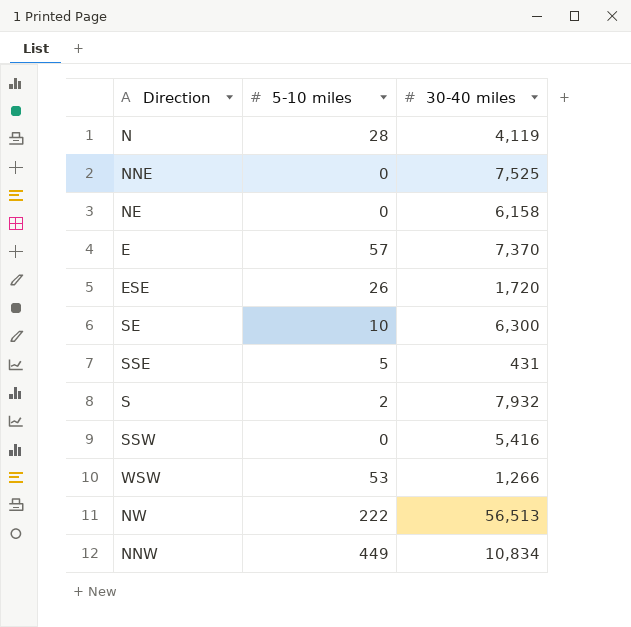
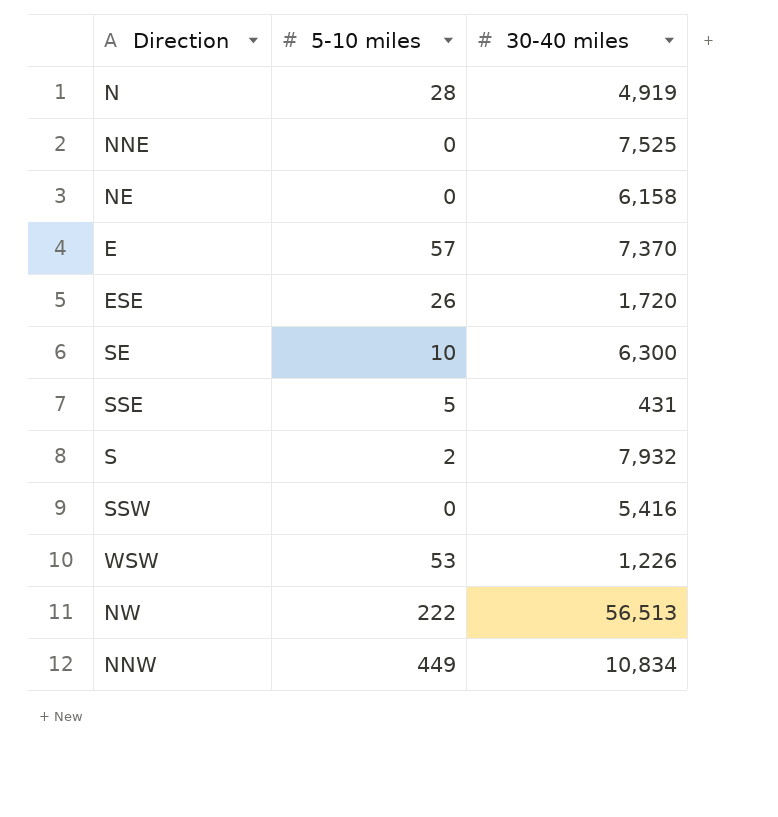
N | 30-40 miles: 4,119 -> 4,919
WSW | 30-40 miles: 1,266 -> 1,226

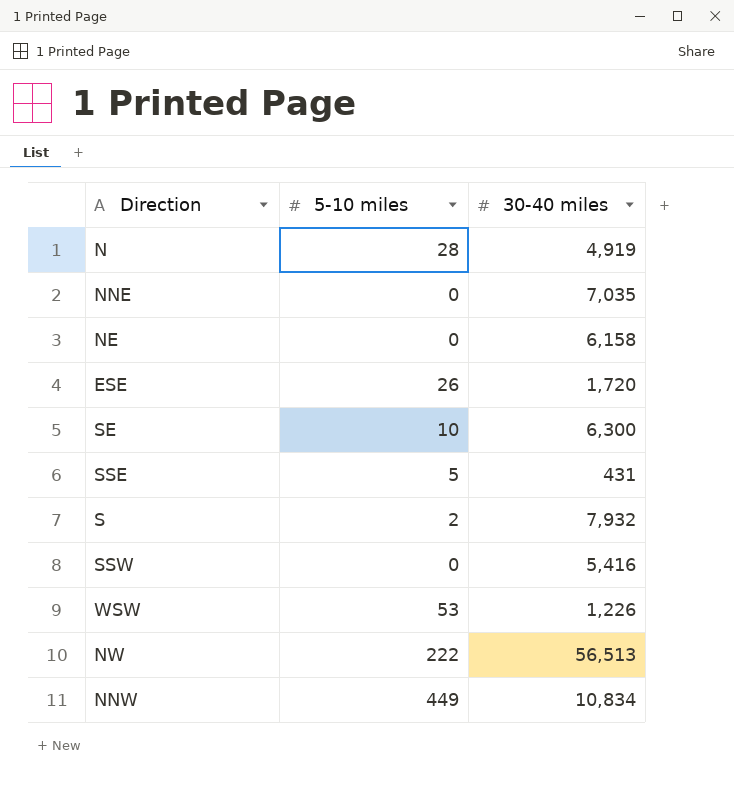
row E: 57 | 7,370 -> none
NNE | 30-40 miles: 7,525 -> 7,035

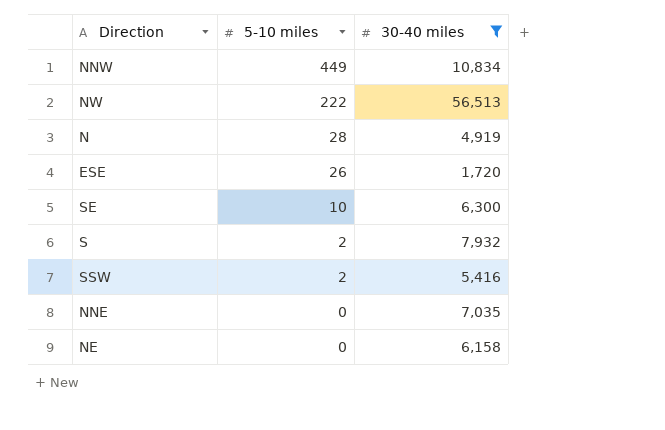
filter: none -> 30-40 miles >= 1,720
row order: none -> 5-10 miles descending
SSW | 5-10 miles: 0 -> 2

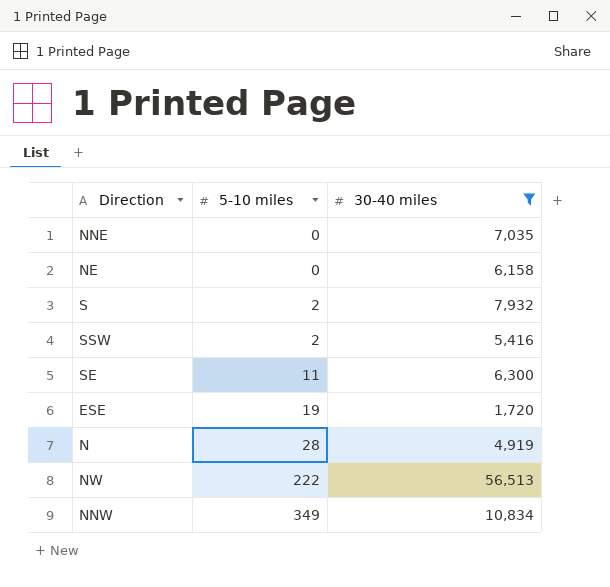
row order: 5-10 miles descending -> 5-10 miles ascending
SE | 5-10 miles: 10 -> 11
ESE | 5-10 miles: 26 -> 19
NNW | 5-10 miles: 449 -> 349

